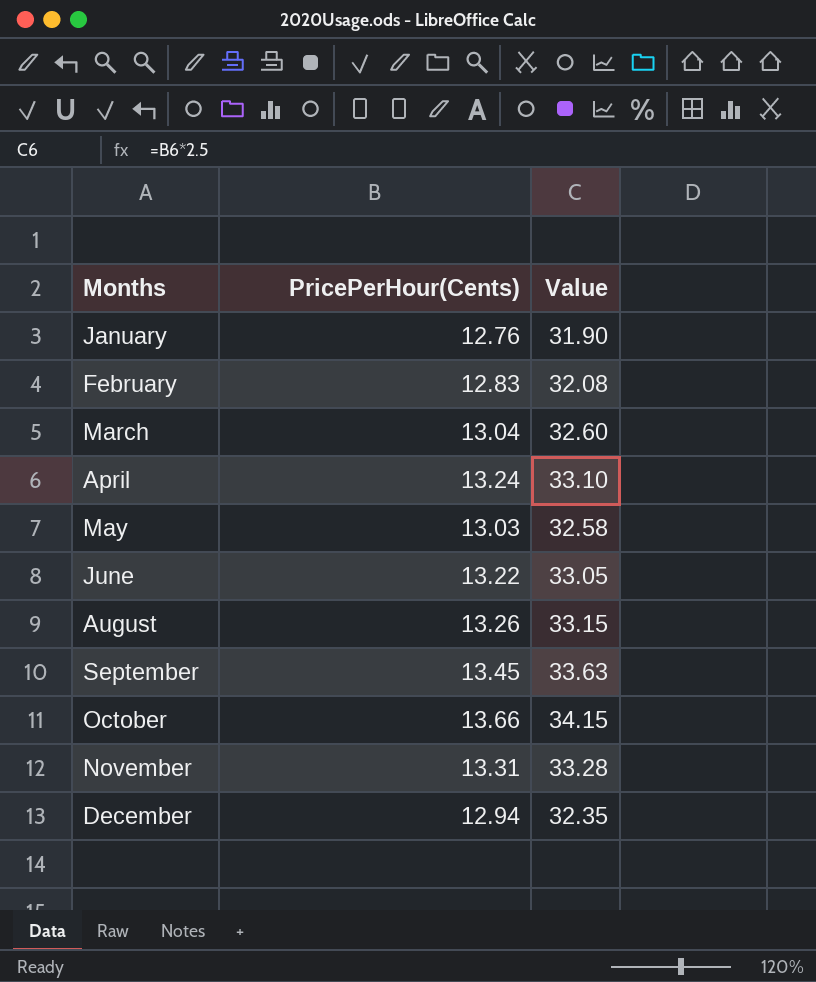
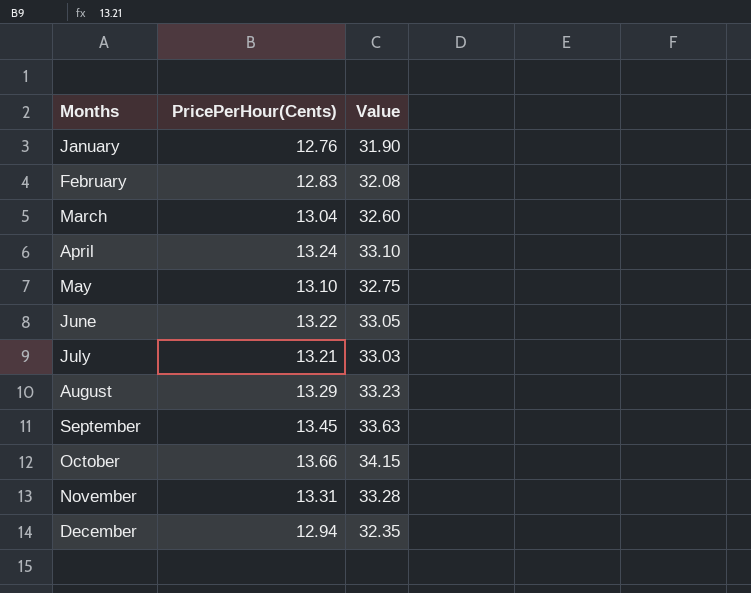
May | PricePerHour(Cents): 13.03 -> 13.10
May | Value: 32.58 -> 32.75
row July: none -> 13.21 | 33.03
August | PricePerHour(Cents): 13.26 -> 13.29
August | Value: 33.15 -> 33.23

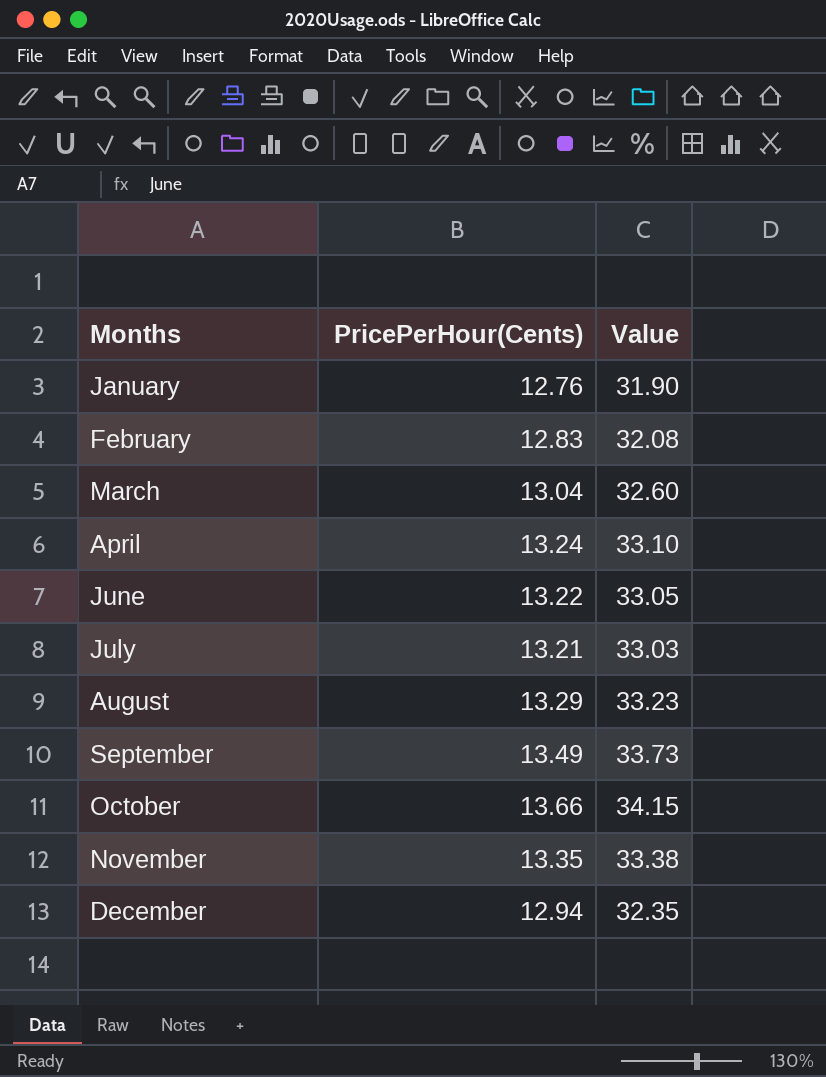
row May: 13.10 | 32.75 -> none
September | PricePerHour(Cents): 13.45 -> 13.49
September | Value: 33.63 -> 33.73
November | PricePerHour(Cents): 13.31 -> 13.35
November | Value: 33.28 -> 33.38

